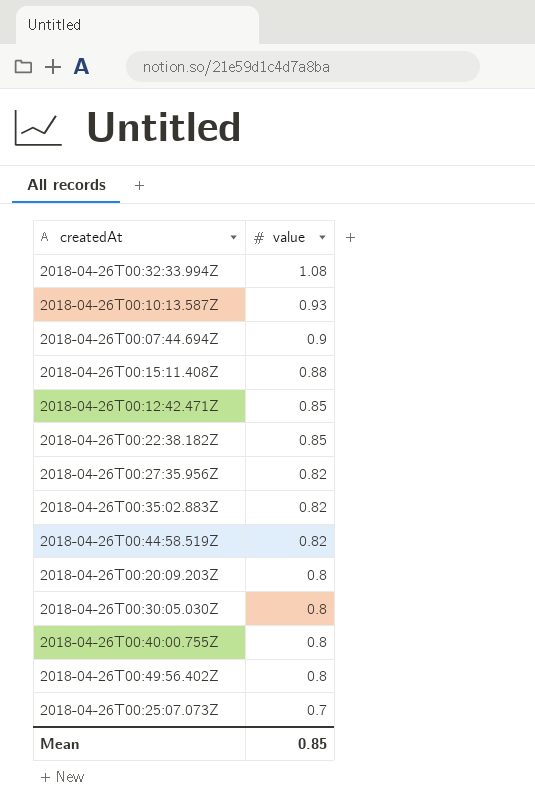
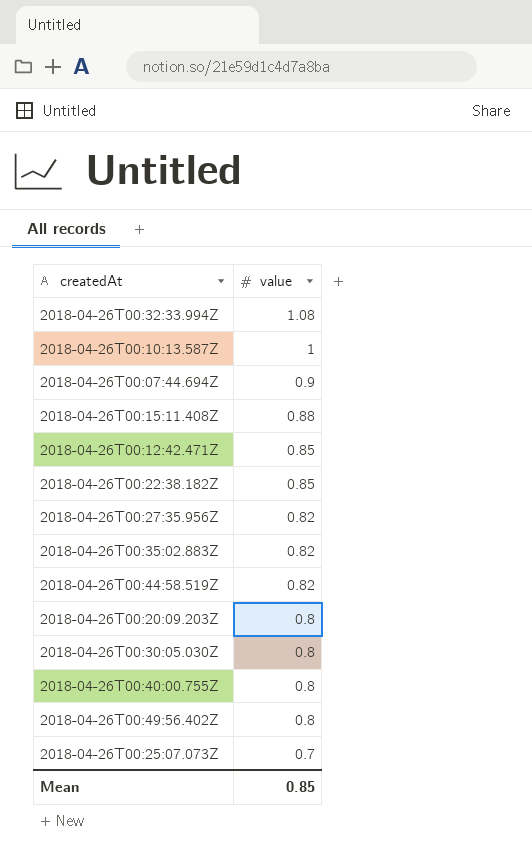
2018-04-26T00:10:13.587Z | value: 0.93 -> 1

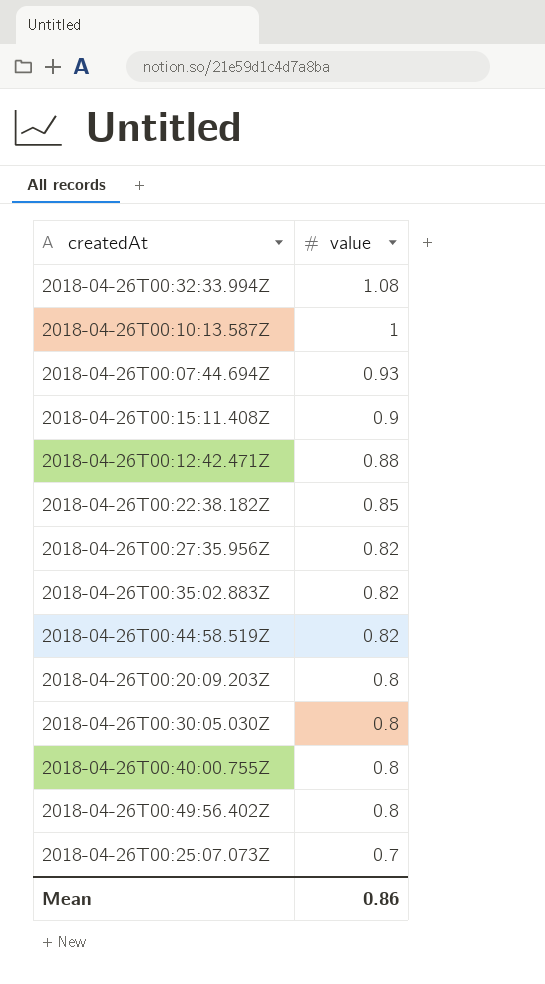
2018-04-26T00:07:44.694Z | value: 0.9 -> 0.93
2018-04-26T00:15:11.408Z | value: 0.88 -> 0.9
2018-04-26T00:12:42.471Z | value: 0.85 -> 0.88
Mean | value: 0.85 -> 0.86

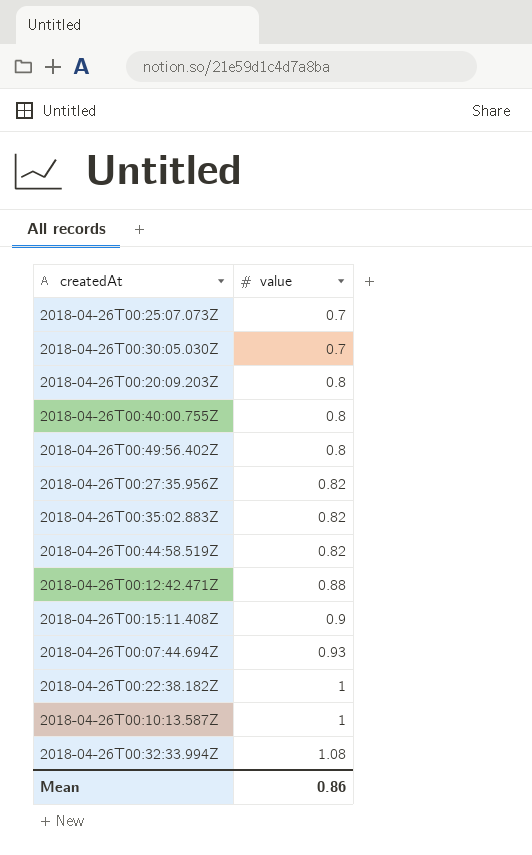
row order: value descending -> value ascending
2018-04-26T00:30:05.030Z | value: 0.8 -> 0.7
2018-04-26T00:22:38.182Z | value: 0.85 -> 1

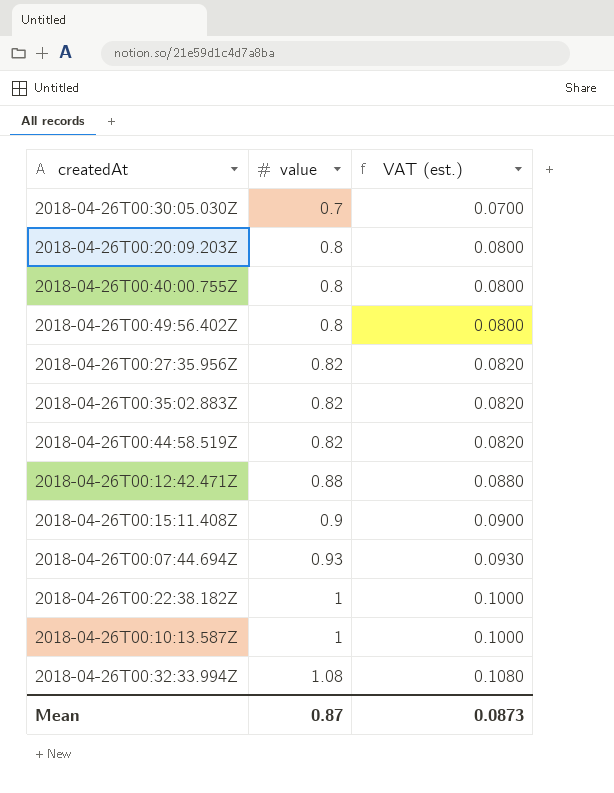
column VAT (est.) | formula: none -> [value] * 0.1
row 2018-04-26T00:25:07.073Z: 0.7 -> none
Mean | value: 0.86 -> 0.87

